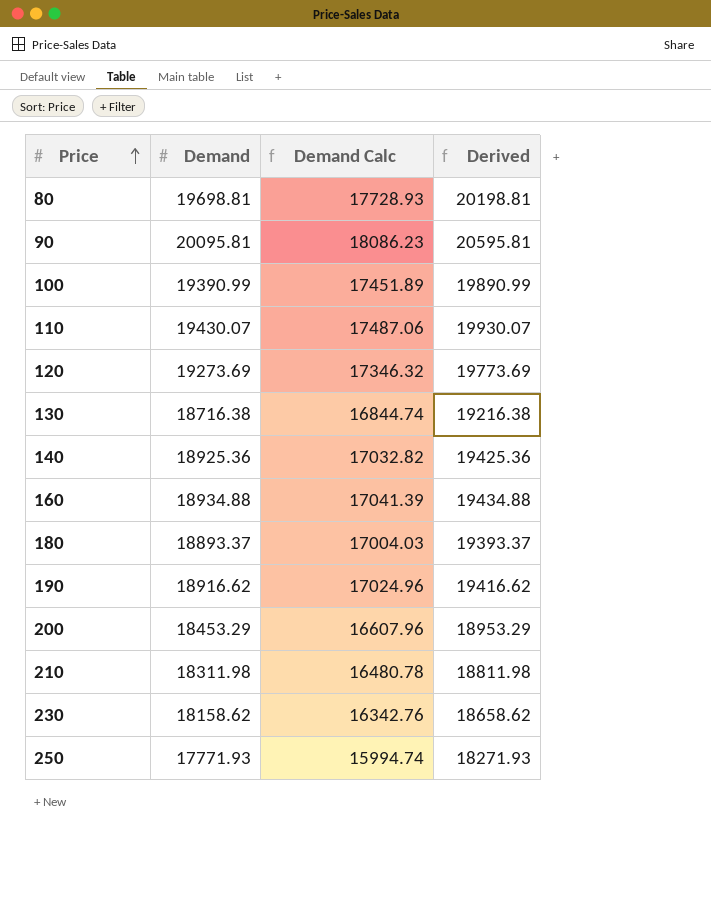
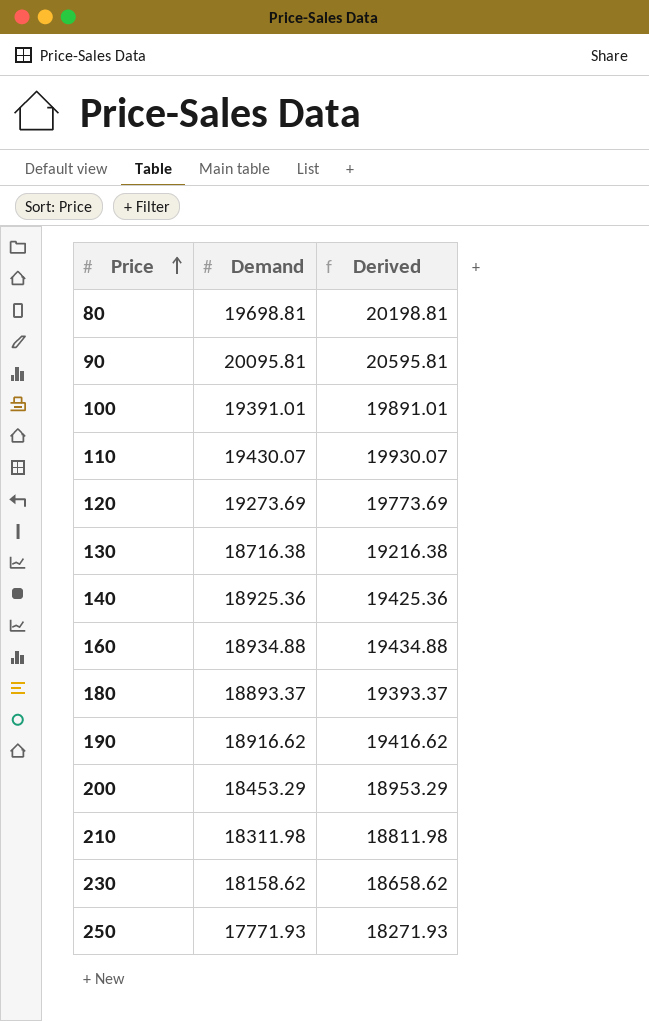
column Demand Calc | formula: [Demand] * 0.9 -> none
100 | Demand: 19390.99 -> 19391.01
100 | Derived: 19890.99 -> 19891.01

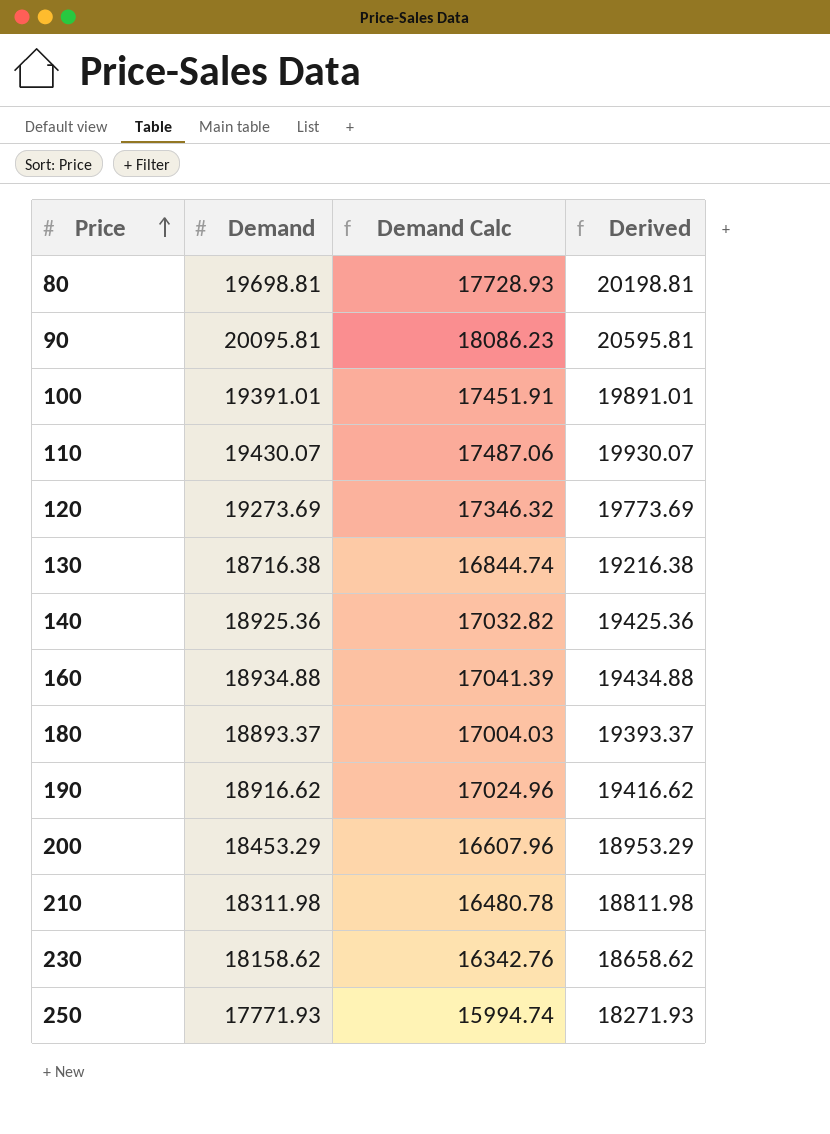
column Demand Calc | formula: none -> [Demand] * 0.9

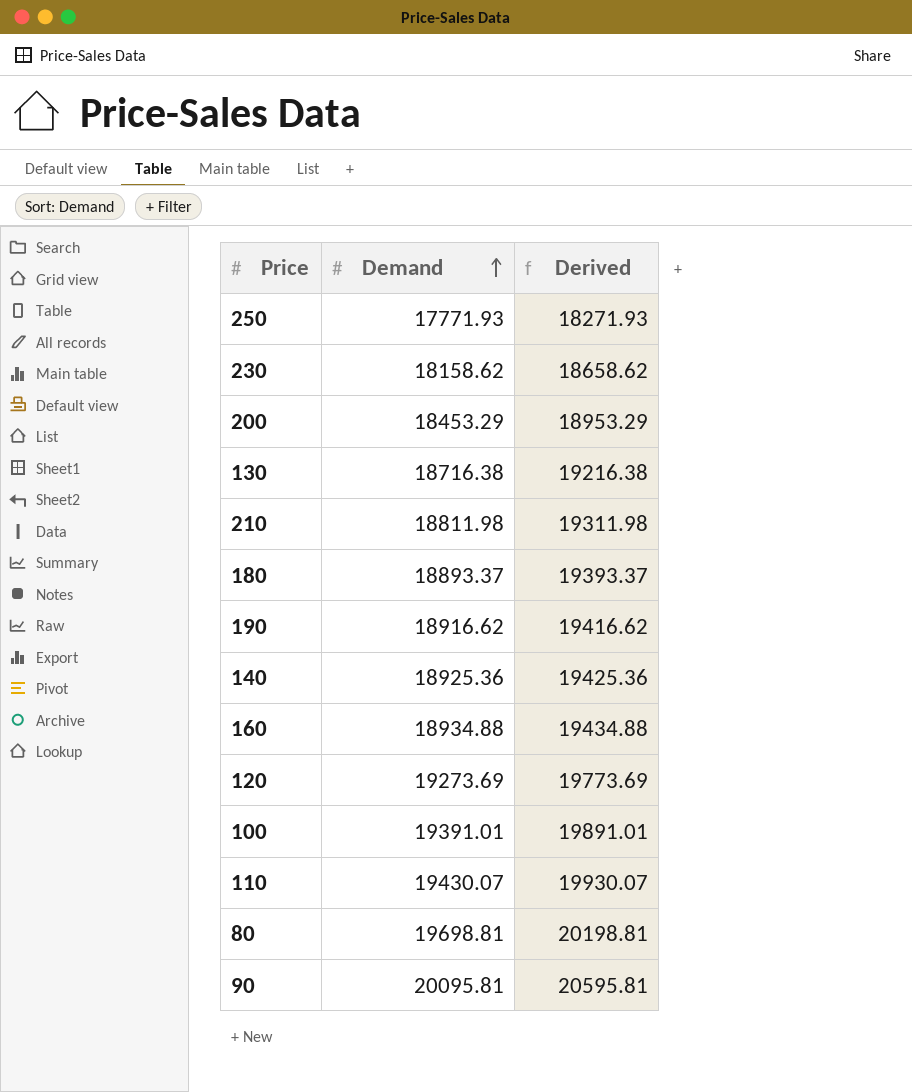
row order: Price ascending -> Demand ascending
column Demand Calc | formula: [Demand] * 0.9 -> none
210 | Demand: 18311.98 -> 18811.98
210 | Derived: 18811.98 -> 19311.98

